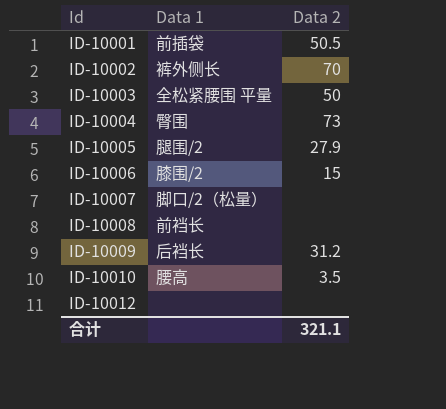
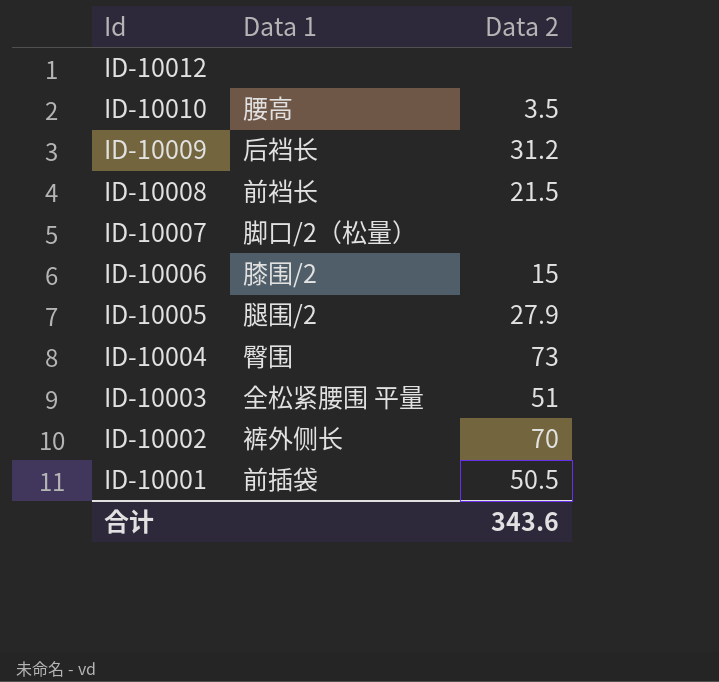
row order: Id ascending -> Id descending
ID-10008 | Data 2: none -> 21.5
ID-10003 | Data 2: 50 -> 51
合计 | Data 2: 321.1 -> 343.6

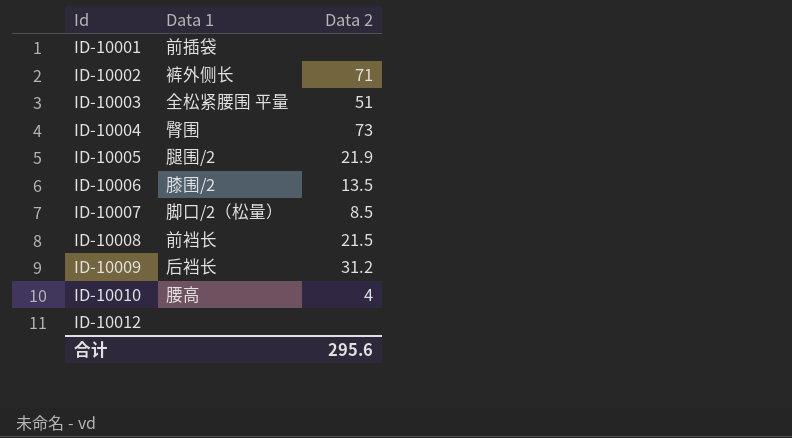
row order: Id descending -> Id ascending
ID-10001 | Data 2: 50.5 -> none
ID-10002 | Data 2: 70 -> 71
ID-10005 | Data 2: 27.9 -> 21.9
ID-10006 | Data 2: 15 -> 13.5
ID-10007 | Data 2: none -> 8.5
ID-10010 | Data 2: 3.5 -> 4
合计 | Data 2: 343.6 -> 295.6

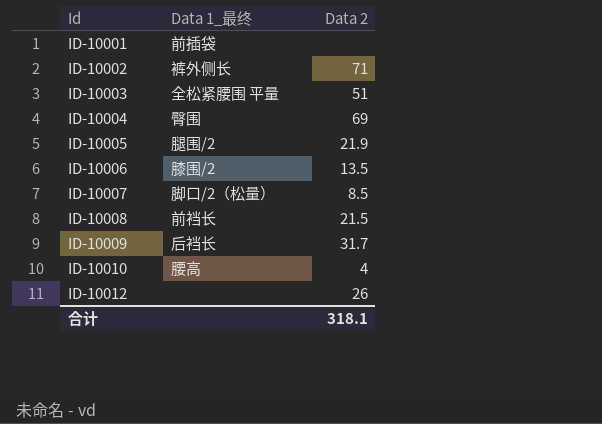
column name: Data 1 -> Data 1_最终
ID-10004 | Data 2: 73 -> 69
ID-10009 | Data 2: 31.2 -> 31.7
ID-10012 | Data 2: none -> 26
合计 | Data 2: 295.6 -> 318.1

